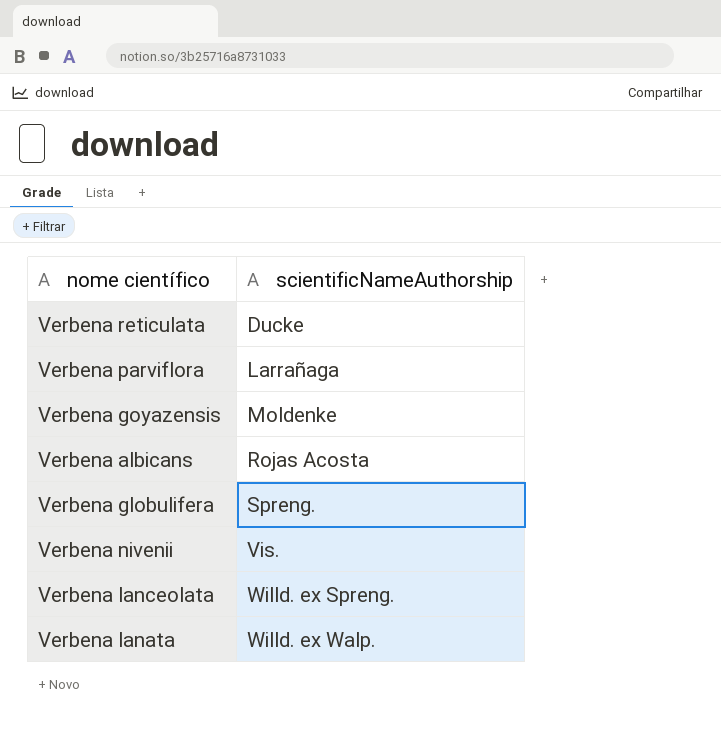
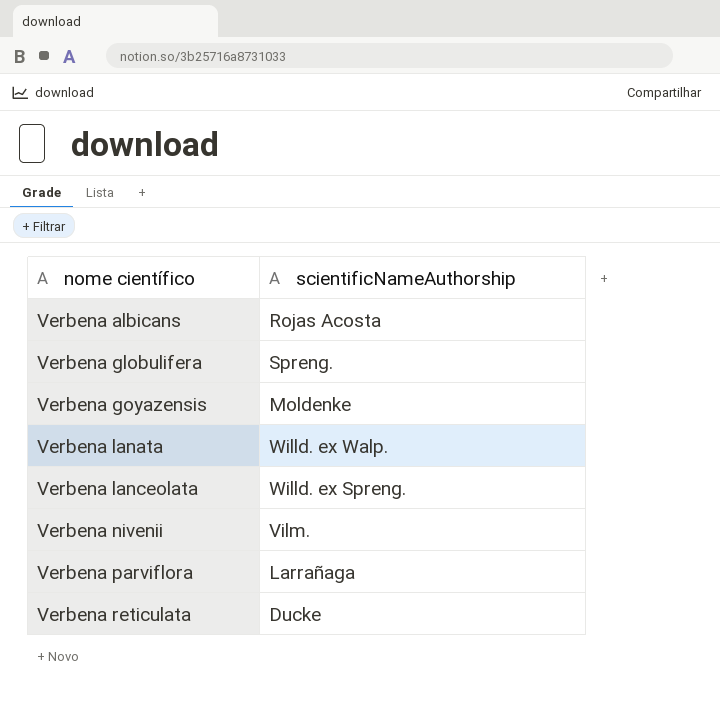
row order: scientificNameAuthorship ascending -> nome científico ascending
Verbena nivenii | scientificNameAuthorship: Vis. -> Vilm.

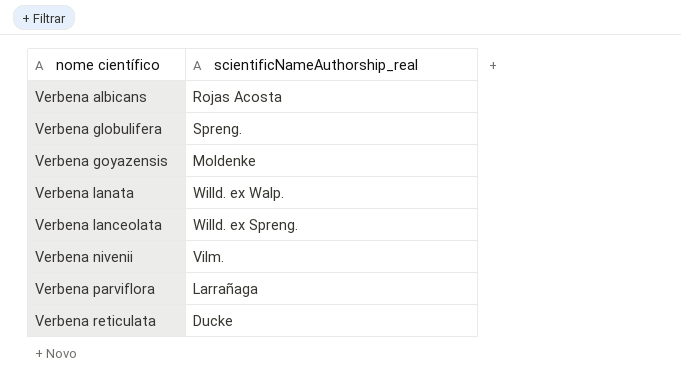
column name: scientificNameAuthorship -> scientificNameAuthorship_real

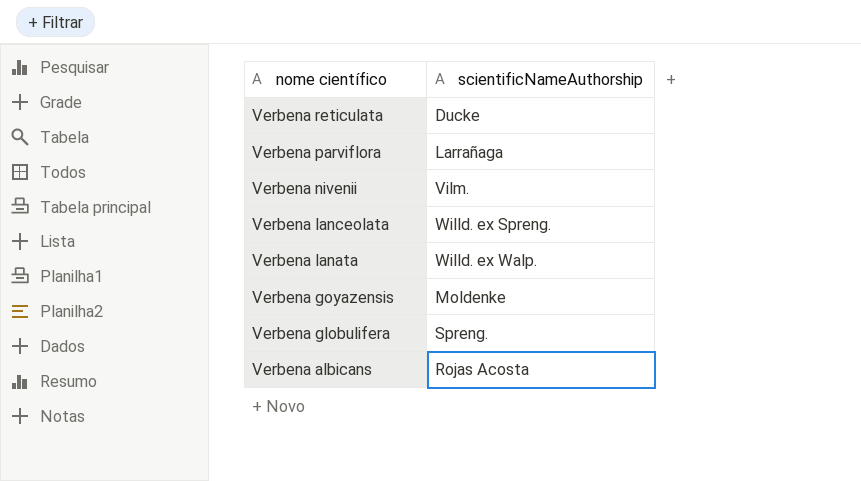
row order: nome científico ascending -> nome científico descending
column name: scientificNameAuthorship_real -> scientificNameAuthorship

